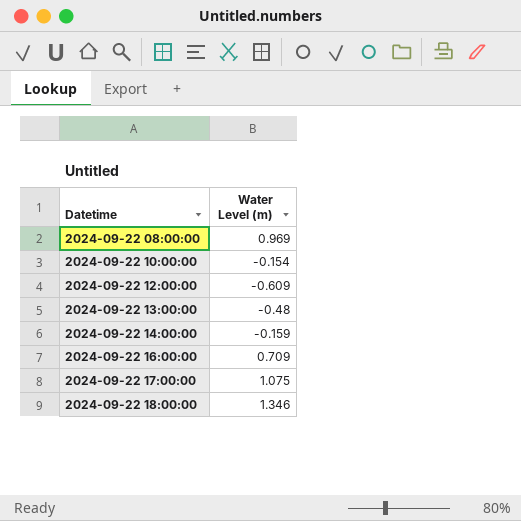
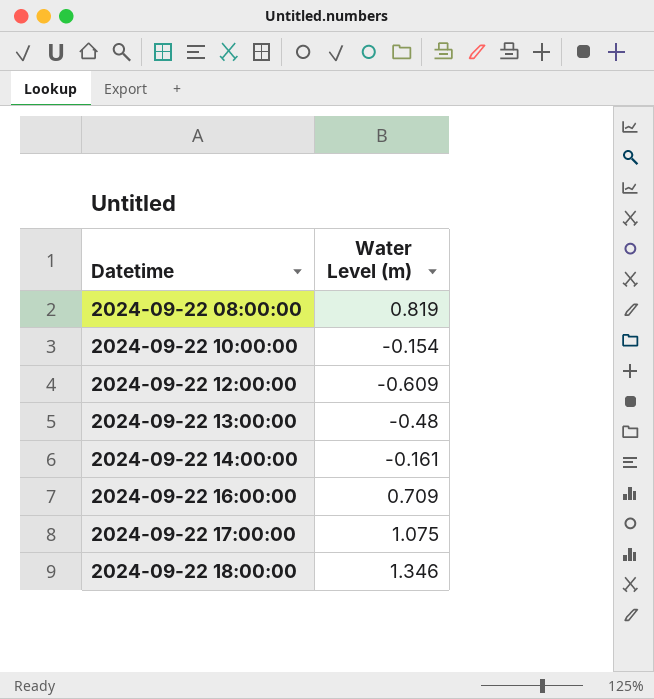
2024-09-22 08:00:00 | Water Level (m): 0.969 -> 0.819
2024-09-22 14:00:00 | Water Level (m): -0.159 -> -0.161

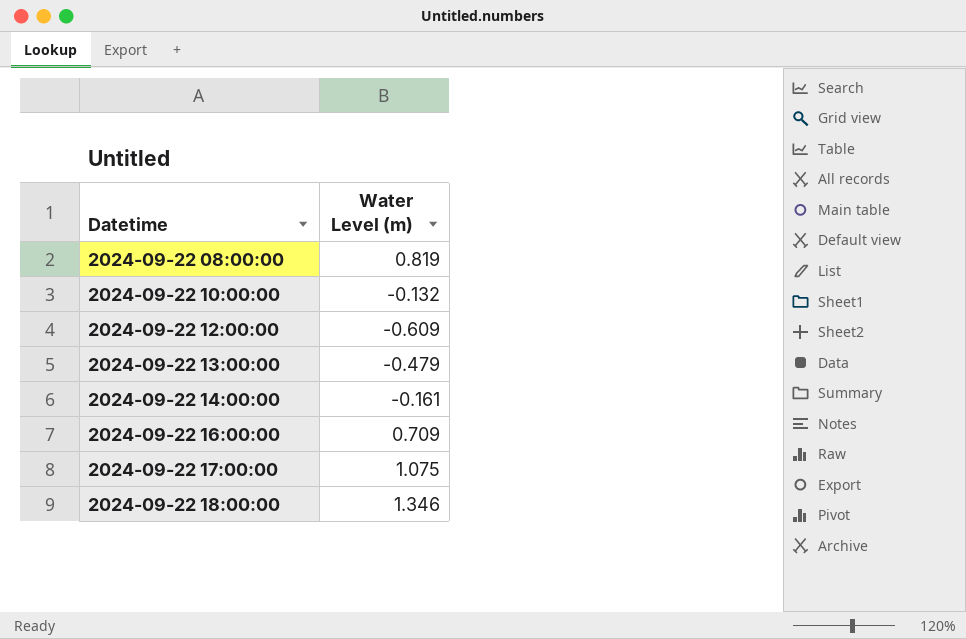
2024-09-22 10:00:00 | Water Level (m): -0.154 -> -0.132
2024-09-22 13:00:00 | Water Level (m): -0.48 -> -0.479

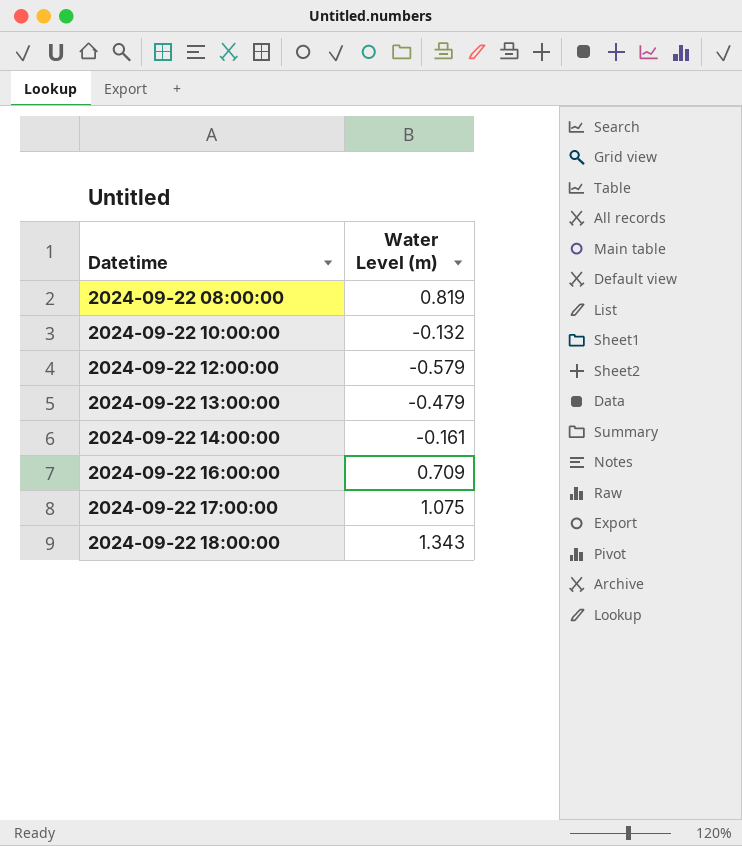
2024-09-22 12:00:00 | Water Level (m): -0.609 -> -0.579
2024-09-22 18:00:00 | Water Level (m): 1.346 -> 1.343

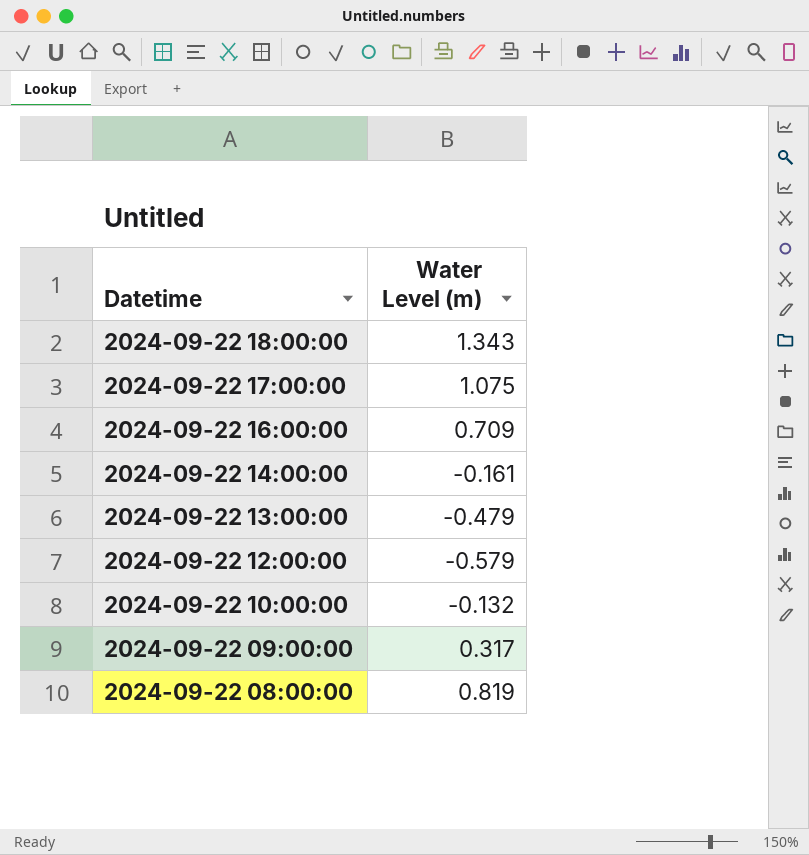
row order: Datetime ascending -> Datetime descending
row 2024-09-22 09:00:00: none -> 0.317

